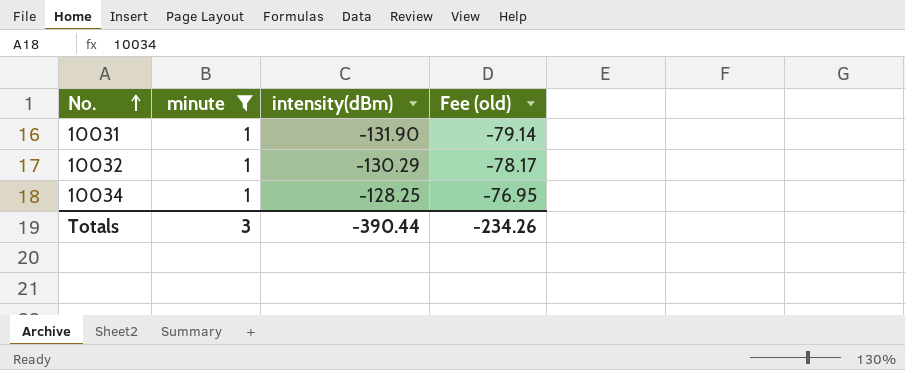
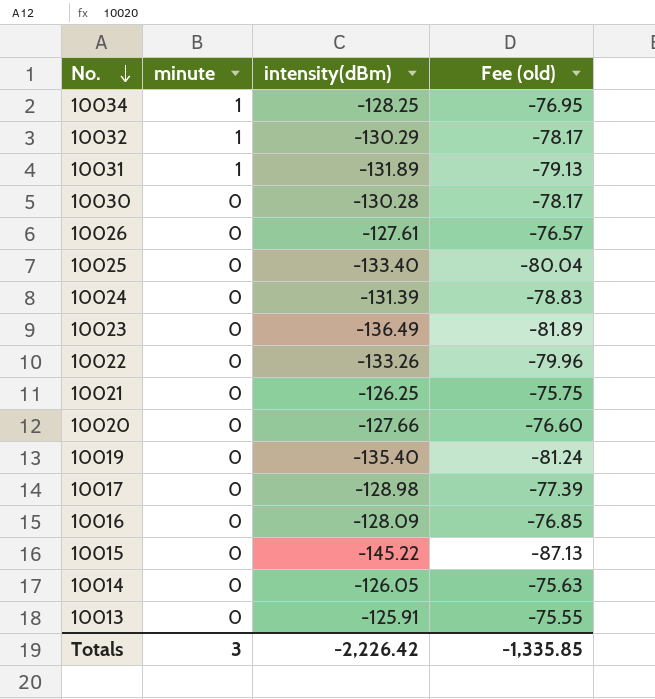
filter: minute = 1 -> none
row order: No. ascending -> No. descending
10031 | intensity(dBm): -131.90 -> -131.89
10031 | Fee (old): -79.14 -> -79.13
Totals | intensity(dBm): -390.44 -> -2,226.42
Totals | Fee (old): -234.26 -> -1,335.85

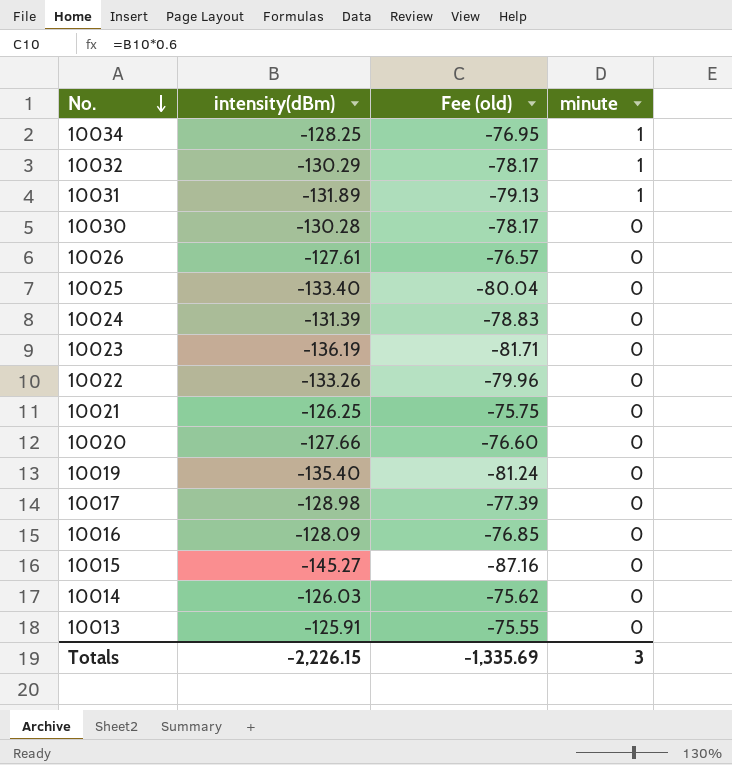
column minute | position: 2 -> 4
10023 | intensity(dBm): -136.49 -> -136.19
10023 | Fee (old): -81.89 -> -81.71
10015 | intensity(dBm): -145.22 -> -145.27
10015 | Fee (old): -87.13 -> -87.16
10014 | intensity(dBm): -126.05 -> -126.03
10014 | Fee (old): -75.63 -> -75.62
Totals | intensity(dBm): -2,226.42 -> -2,226.15
Totals | Fee (old): -1,335.85 -> -1,335.69

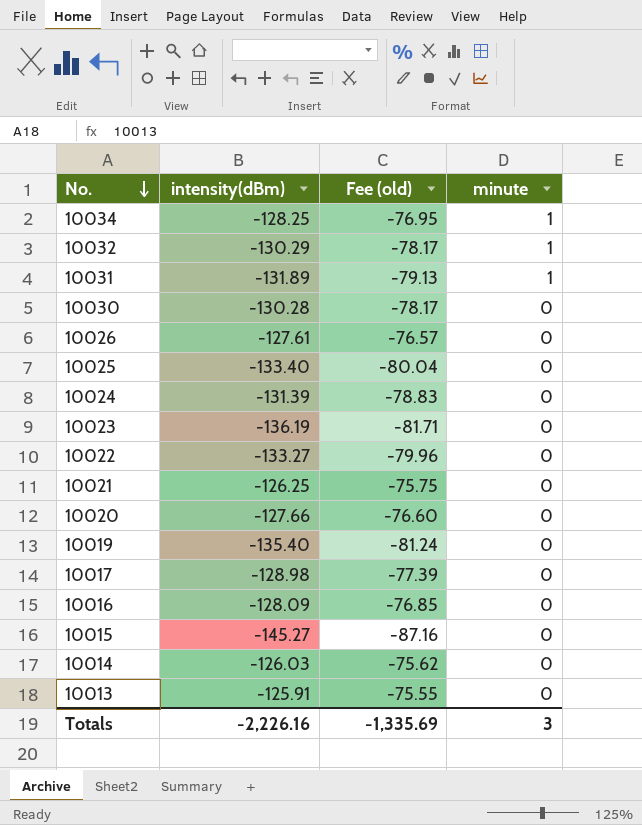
10022 | intensity(dBm): -133.26 -> -133.27
Totals | intensity(dBm): -2,226.15 -> -2,226.16

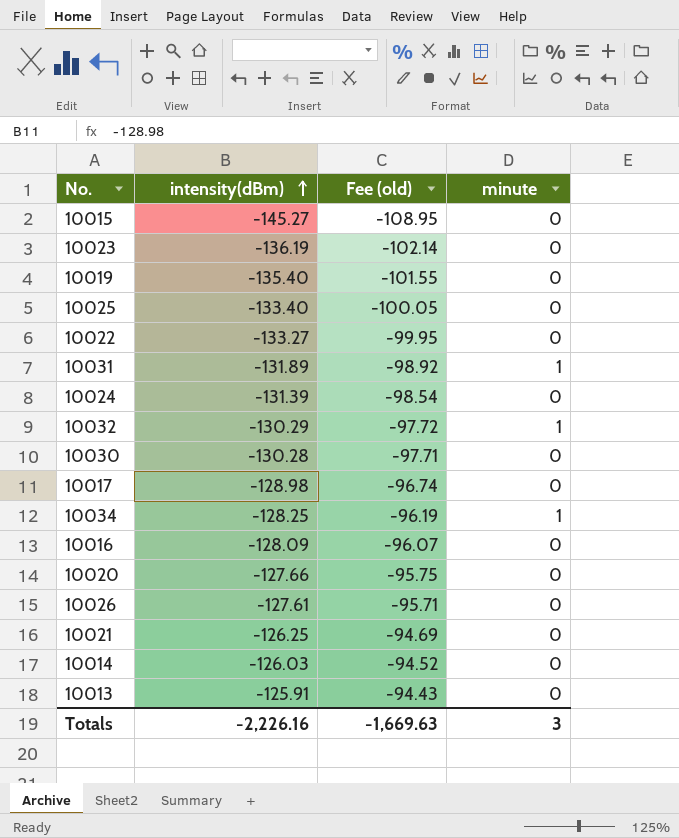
row order: No. descending -> intensity(dBm) ascending
column Fee (old) | formula: [intensity(dBm)] * 0.6 -> [intensity(dBm)] * 0.75
Totals | Fee (old): -1,335.69 -> -1,669.63

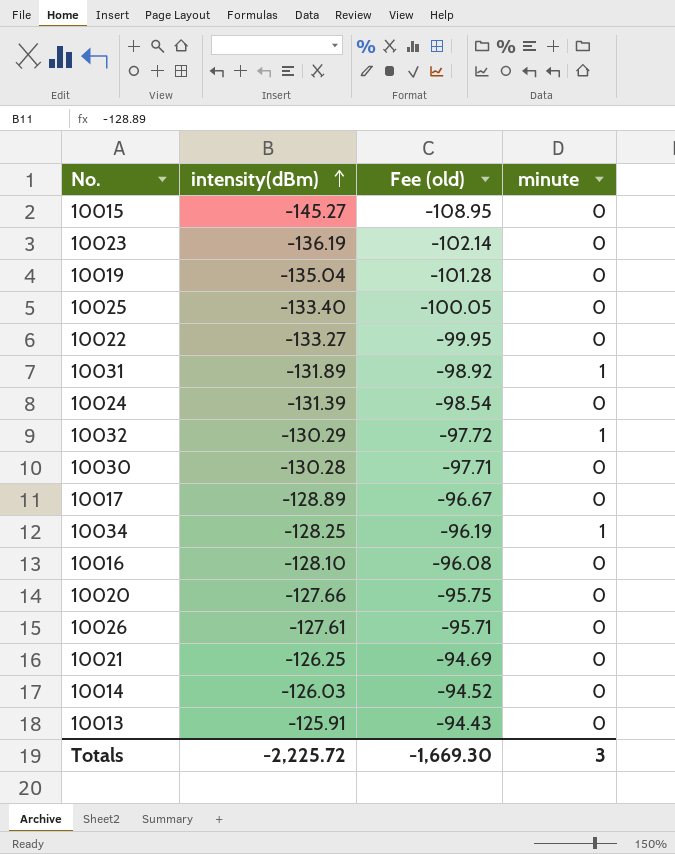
10019 | intensity(dBm): -135.40 -> -135.04
10019 | Fee (old): -101.55 -> -101.28
10017 | intensity(dBm): -128.98 -> -128.89
10017 | Fee (old): -96.74 -> -96.67
10016 | intensity(dBm): -128.09 -> -128.10
10016 | Fee (old): -96.07 -> -96.08
Totals | intensity(dBm): -2,226.16 -> -2,225.72
Totals | Fee (old): -1,669.63 -> -1,669.30

